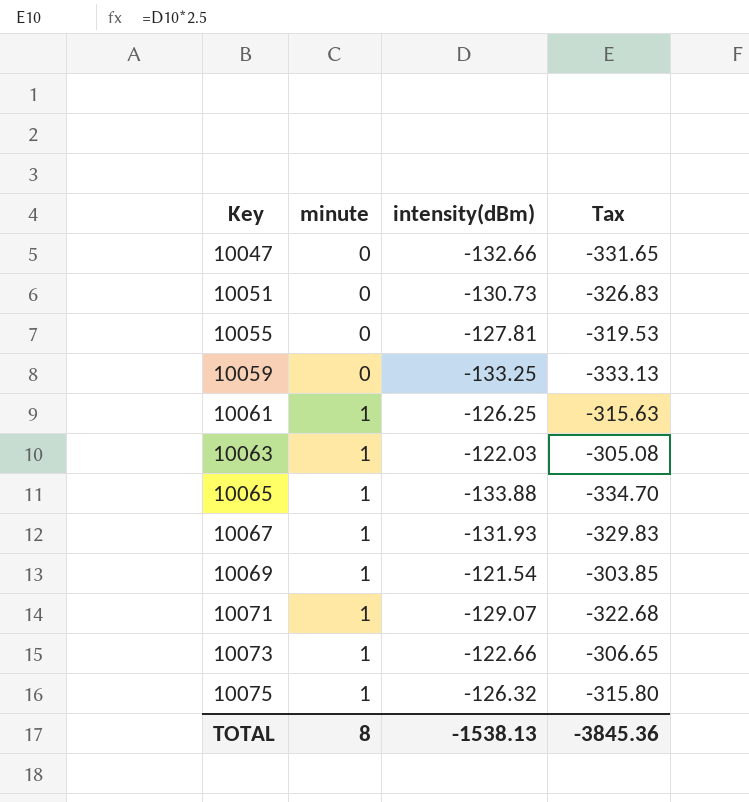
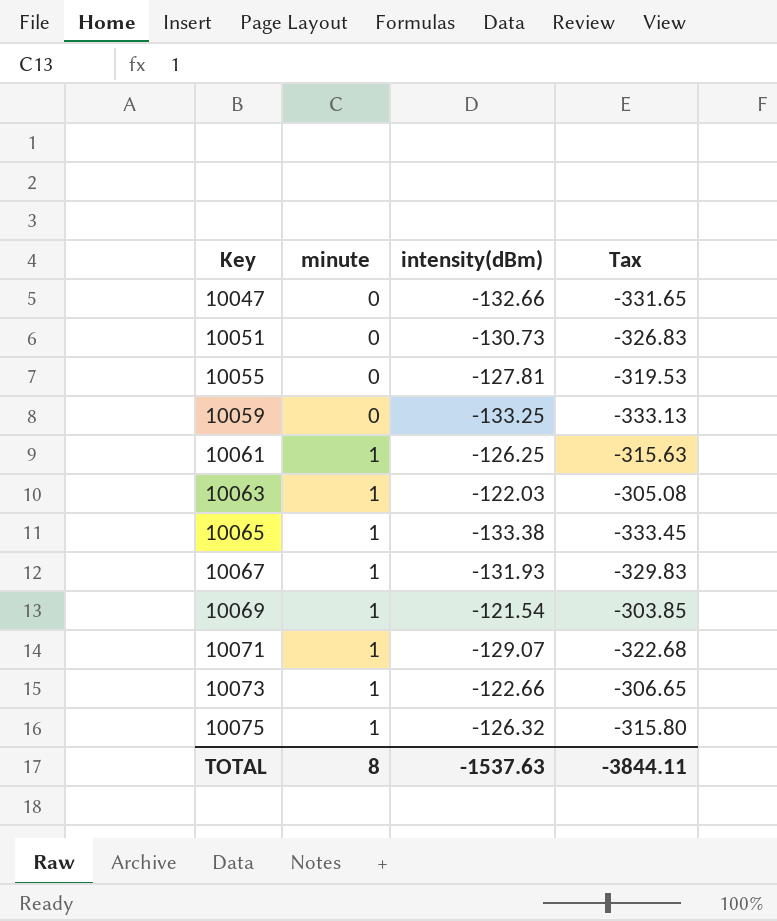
10065 | intensity(dBm): -133.88 -> -133.38
10065 | Tax: -334.70 -> -333.45
TOTAL | intensity(dBm): -1538.13 -> -1537.63
TOTAL | Tax: -3845.36 -> -3844.11

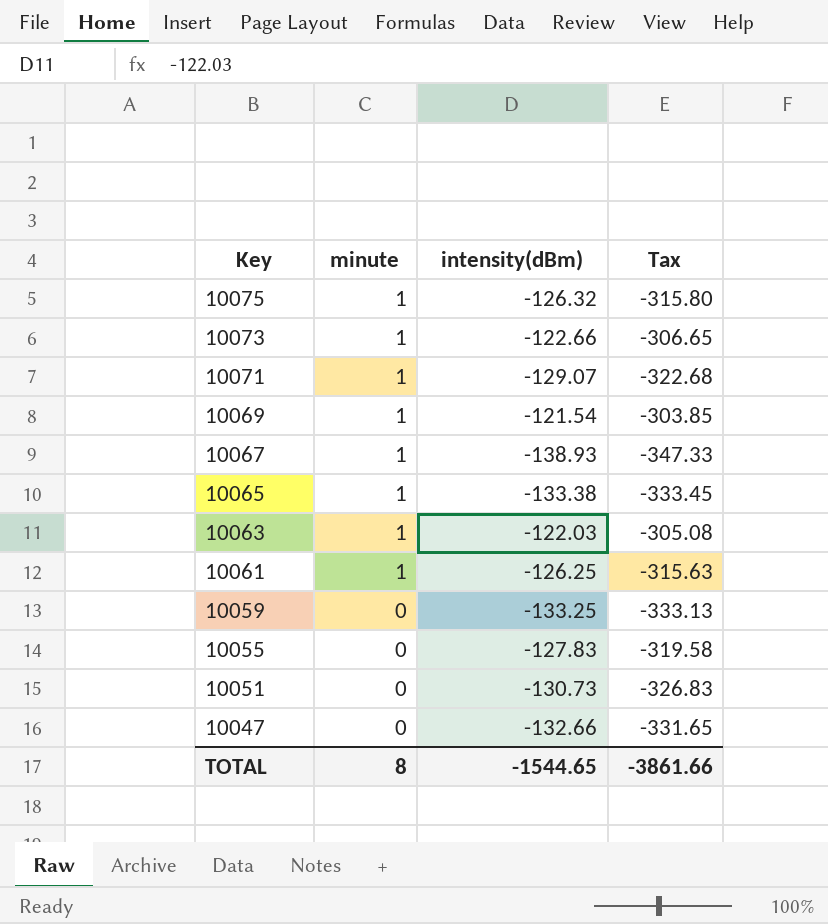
row order: Key ascending -> Key descending
10067 | intensity(dBm): -131.93 -> -138.93
10067 | Tax: -329.83 -> -347.33
10055 | intensity(dBm): -127.81 -> -127.83
10055 | Tax: -319.53 -> -319.58
TOTAL | intensity(dBm): -1537.63 -> -1544.65
TOTAL | Tax: -3844.11 -> -3861.66

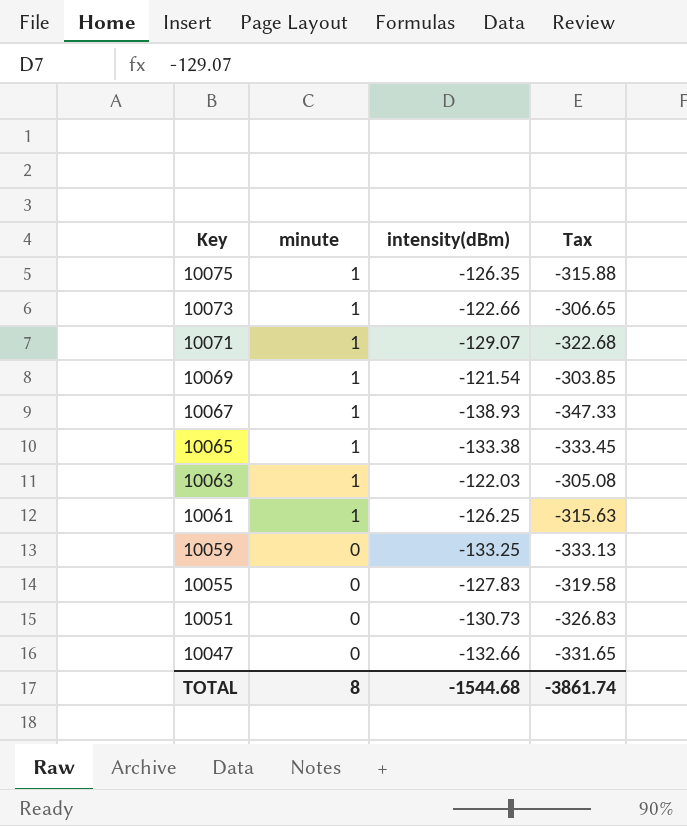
10075 | intensity(dBm): -126.32 -> -126.35
10075 | Tax: -315.80 -> -315.88
TOTAL | intensity(dBm): -1544.65 -> -1544.68
TOTAL | Tax: -3861.66 -> -3861.74

